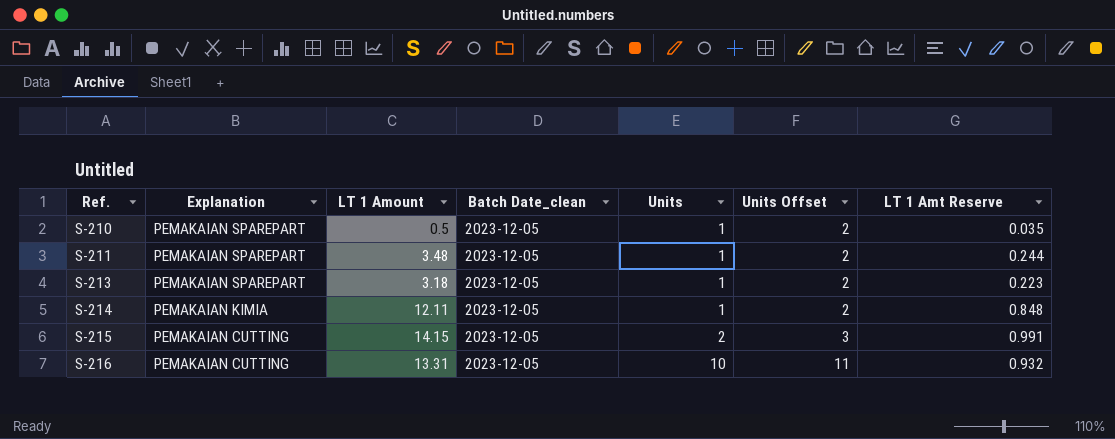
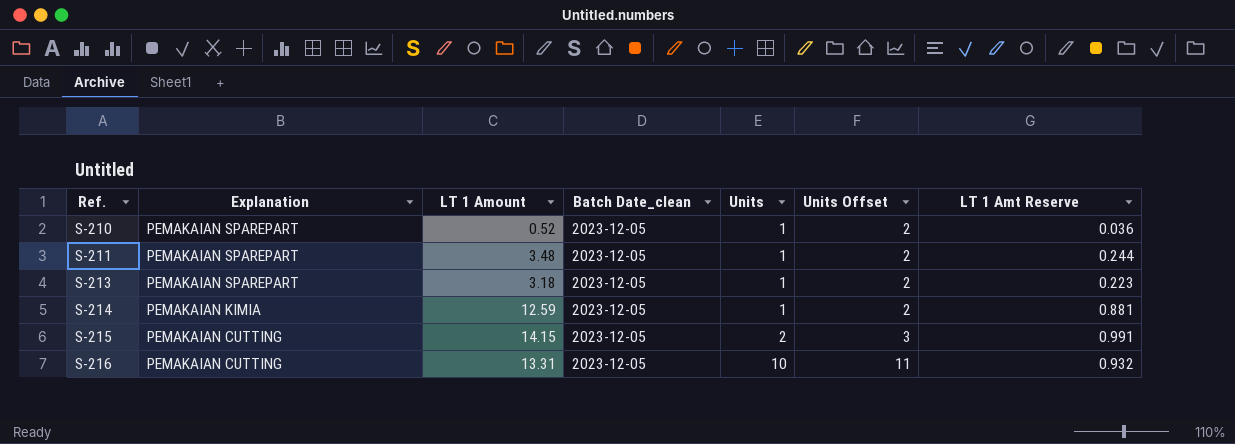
S-210 | LT 1 Amount: 0.5 -> 0.52
S-210 | LT 1 Amt Reserve: 0.035 -> 0.036
S-214 | LT 1 Amount: 12.11 -> 12.59
S-214 | LT 1 Amt Reserve: 0.848 -> 0.881

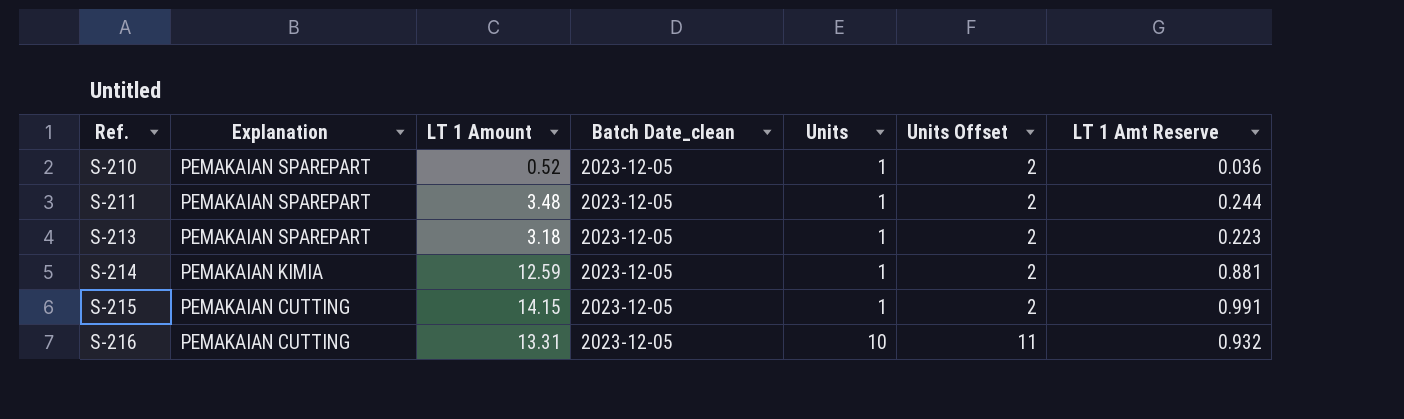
S-215 | Units: 2 -> 1
S-215 | Units Offset: 3 -> 2

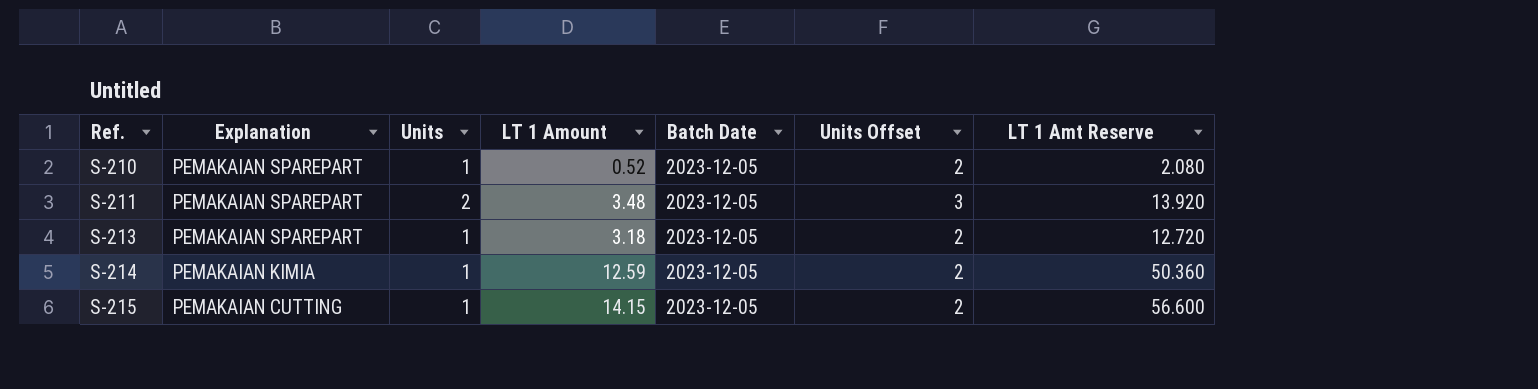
column Units | position: 5 -> 3
column name: Batch Date_clean -> Batch Date
column LT 1 Amt Reserve | formula: [LT 1 Amount] * 0.07 -> [LT 1 Amount] * 4
row S-216: PEMAKAIAN CUTTING | 13.31 | 2023-12-05 | 10 | 11 | 0.932 -> none
S-211 | Units: 1 -> 2
S-211 | Units Offset: 2 -> 3

